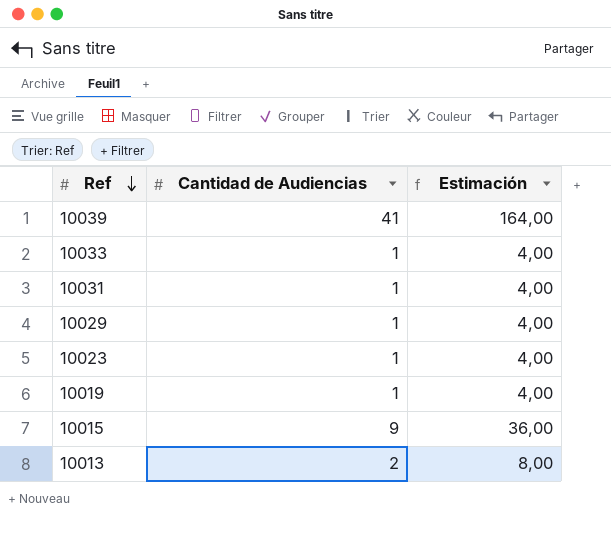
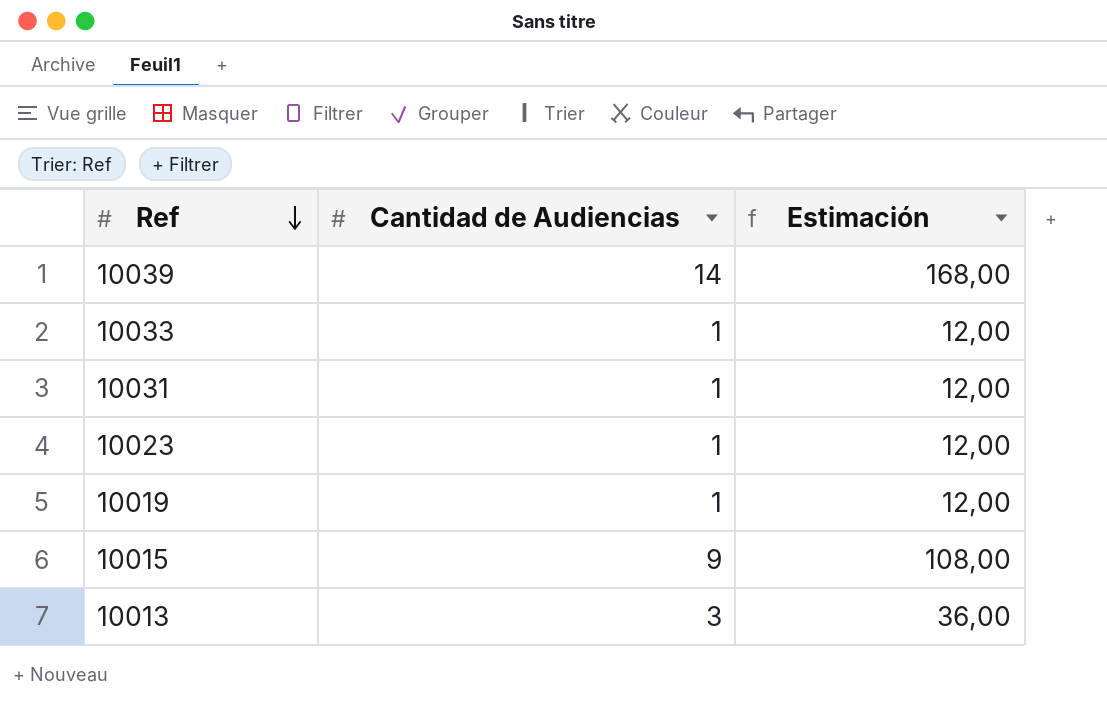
column Estimación | formula: [Cantidad de Audiencias] * 4 -> [Cantidad de Audiencias] * 12
row 10029: 1 | 4,00 -> none
10039 | Cantidad de Audiencias: 41 -> 14
10013 | Cantidad de Audiencias: 2 -> 3

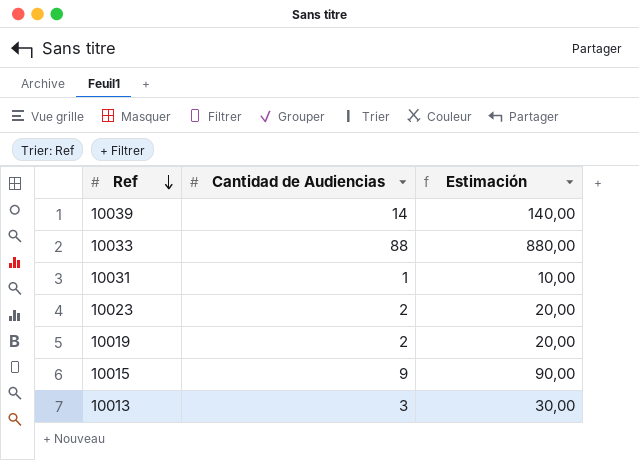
column Estimación | formula: [Cantidad de Audiencias] * 12 -> [Cantidad de Audiencias] * 10
10033 | Cantidad de Audiencias: 1 -> 88
10023 | Cantidad de Audiencias: 1 -> 2
10019 | Cantidad de Audiencias: 1 -> 2

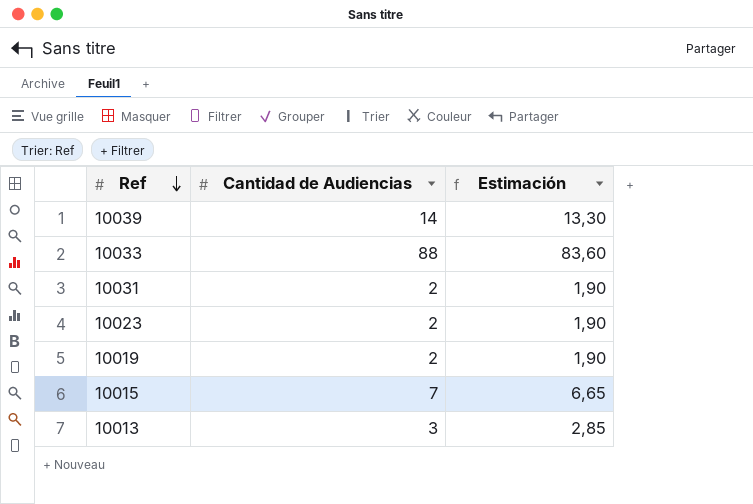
column Estimación | formula: [Cantidad de Audiencias] * 10 -> [Cantidad de Audiencias] * 0,95
10031 | Cantidad de Audiencias: 1 -> 2
10015 | Cantidad de Audiencias: 9 -> 7

